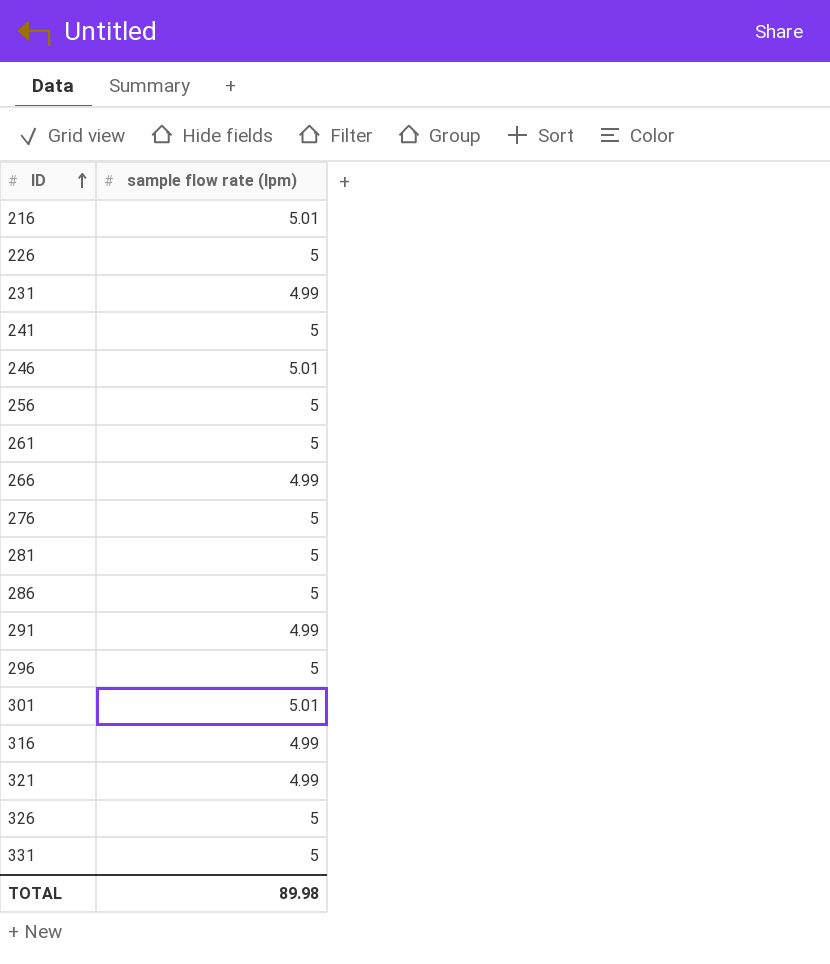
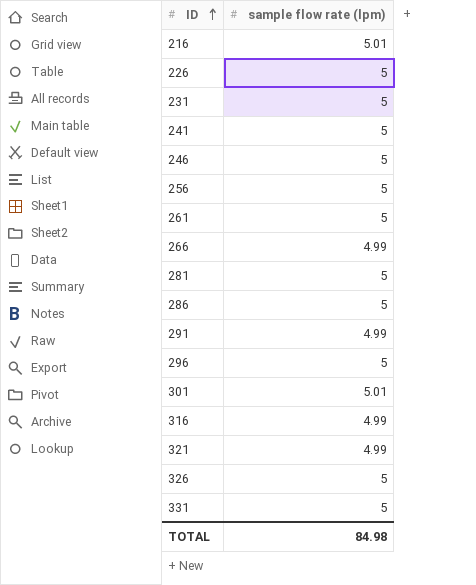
row 276: 5 -> none
231 | sample flow rate (lpm): 4.99 -> 5
246 | sample flow rate (lpm): 5.01 -> 5
TOTAL | sample flow rate (lpm): 89.98 -> 84.98

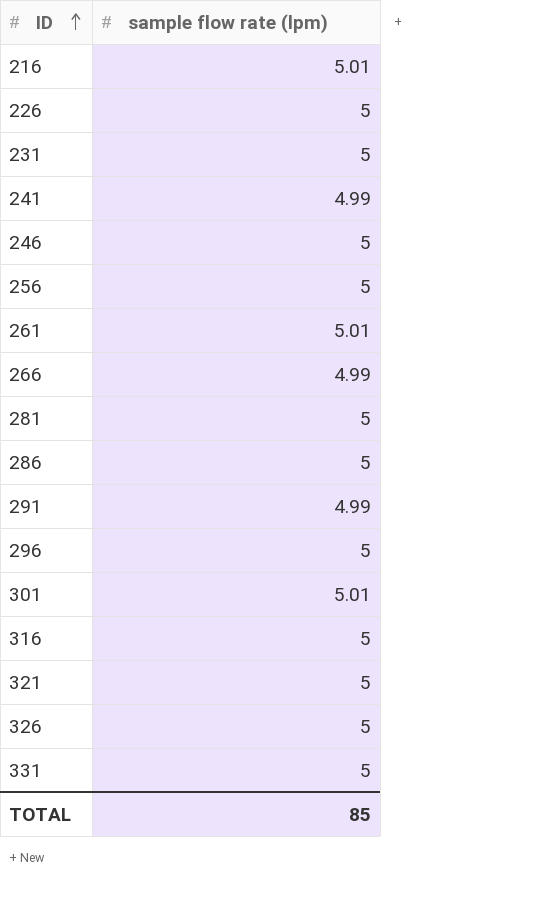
241 | sample flow rate (lpm): 5 -> 4.99
261 | sample flow rate (lpm): 5 -> 5.01
316 | sample flow rate (lpm): 4.99 -> 5
321 | sample flow rate (lpm): 4.99 -> 5
TOTAL | sample flow rate (lpm): 84.98 -> 85

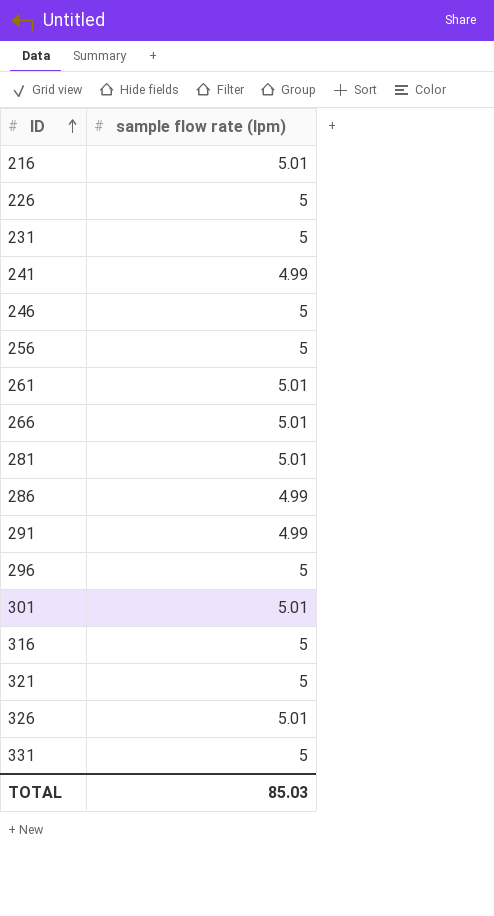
266 | sample flow rate (lpm): 4.99 -> 5.01
281 | sample flow rate (lpm): 5 -> 5.01
286 | sample flow rate (lpm): 5 -> 4.99
326 | sample flow rate (lpm): 5 -> 5.01
TOTAL | sample flow rate (lpm): 85 -> 85.03

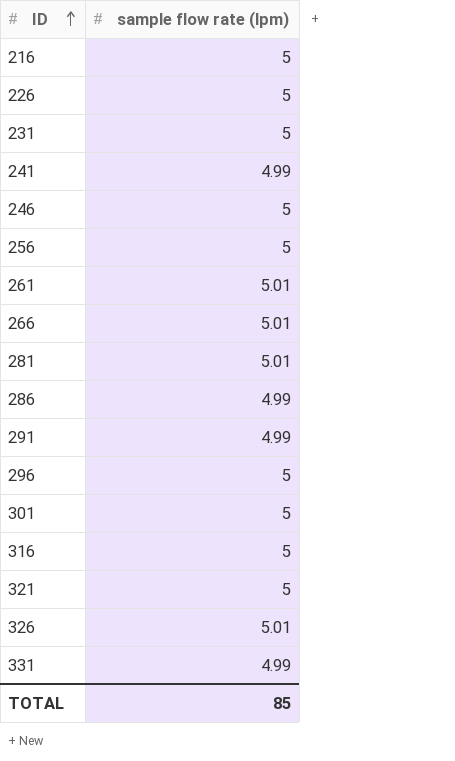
216 | sample flow rate (lpm): 5.01 -> 5
301 | sample flow rate (lpm): 5.01 -> 5
331 | sample flow rate (lpm): 5 -> 4.99
TOTAL | sample flow rate (lpm): 85.03 -> 85

